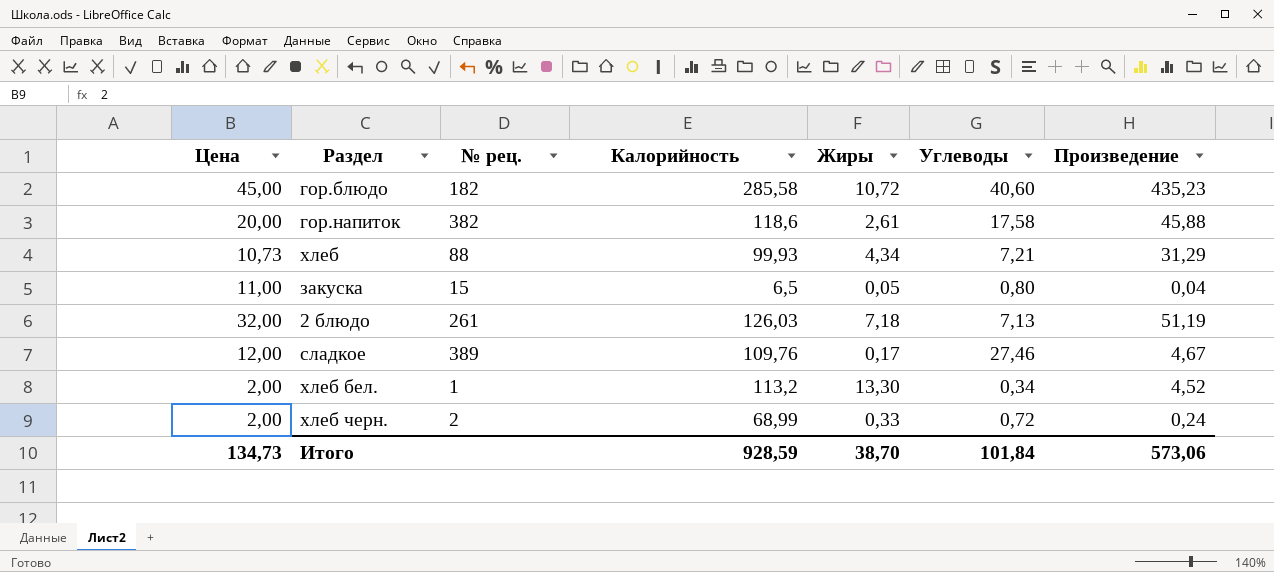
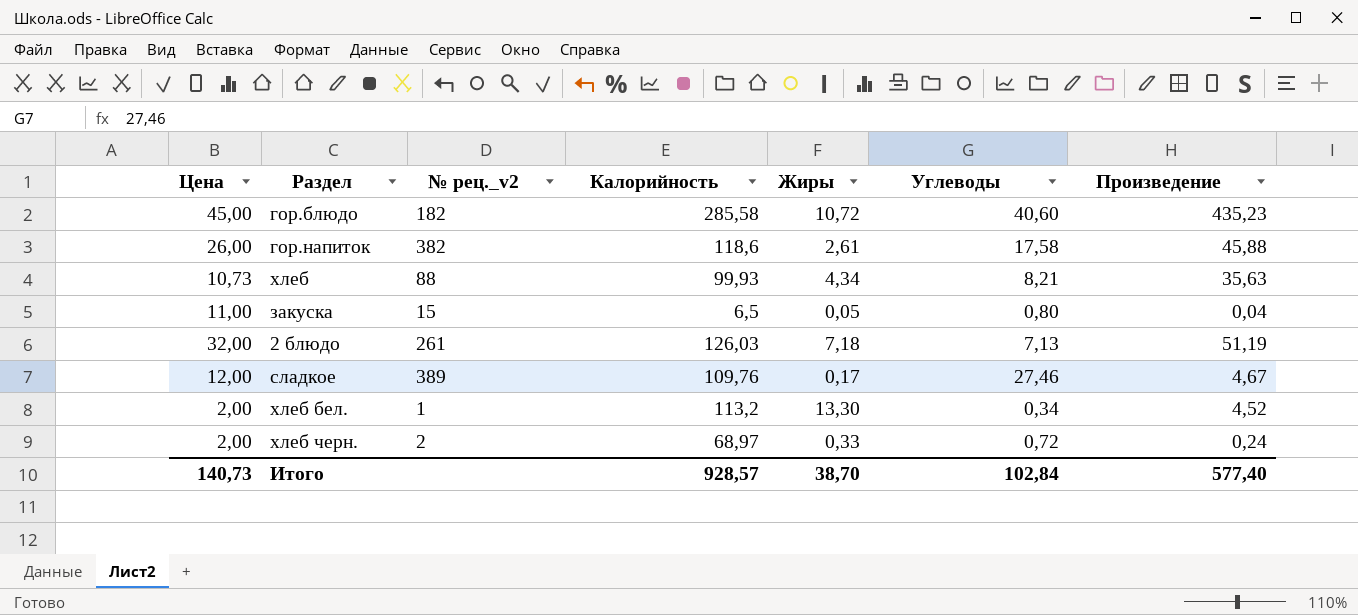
column name: № рец. -> № рец._v2
гор.напиток | Цена: 20,00 -> 26,00
хлеб | Углеводы: 7,21 -> 8,21
хлеб | Произведение: 31,29 -> 35,63
хлеб черн. | Калорийность: 68,99 -> 68,97
Итого | Цена: 134,73 -> 140,73
Итого | Калорийность: 928,59 -> 928,57
Итого | Углеводы: 101,84 -> 102,84
Итого | Произведение: 573,06 -> 577,40

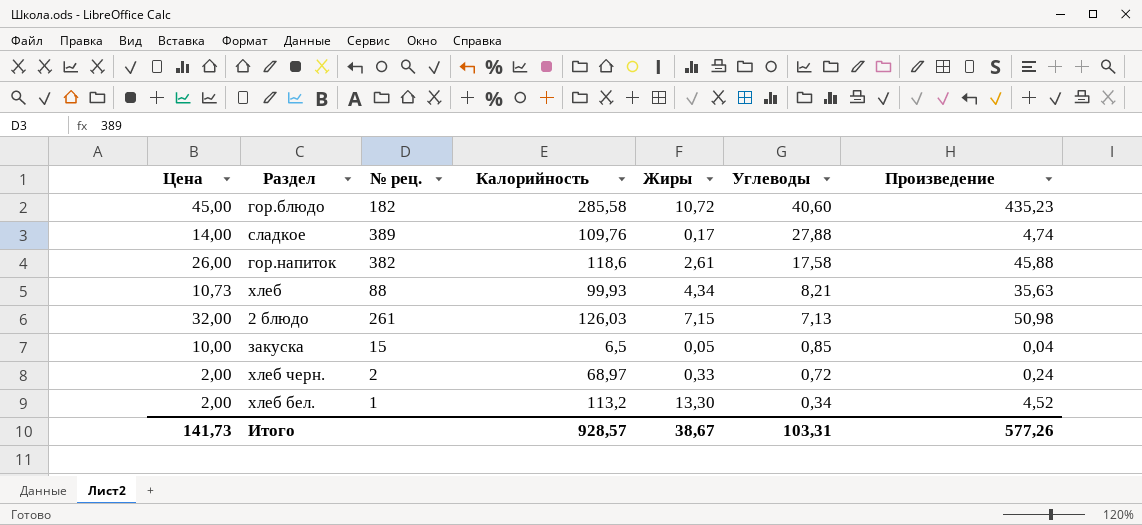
row order: none -> Углеводы descending
column name: № рец._v2 -> № рец.
сладкое | Цена: 12,00 -> 14,00
сладкое | Углеводы: 27,46 -> 27,88
сладкое | Произведение: 4,67 -> 4,74
2 блюдо | Жиры: 7,18 -> 7,15
2 блюдо | Произведение: 51,19 -> 50,98
закуска | Цена: 11,00 -> 10,00
закуска | Углеводы: 0,80 -> 0,85
Итого | Цена: 140,73 -> 141,73
Итого | Жиры: 38,70 -> 38,67
Итого | Углеводы: 102,84 -> 103,31
Итого | Произведение: 577,40 -> 577,26

